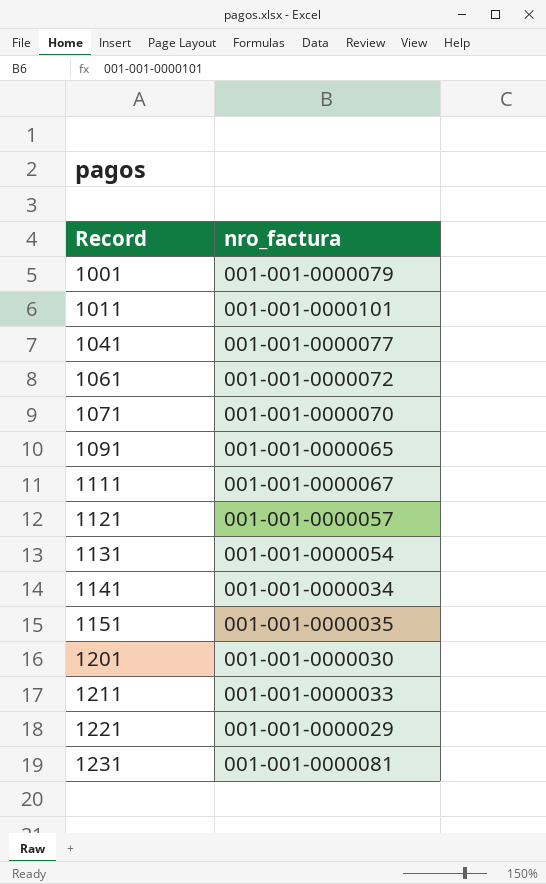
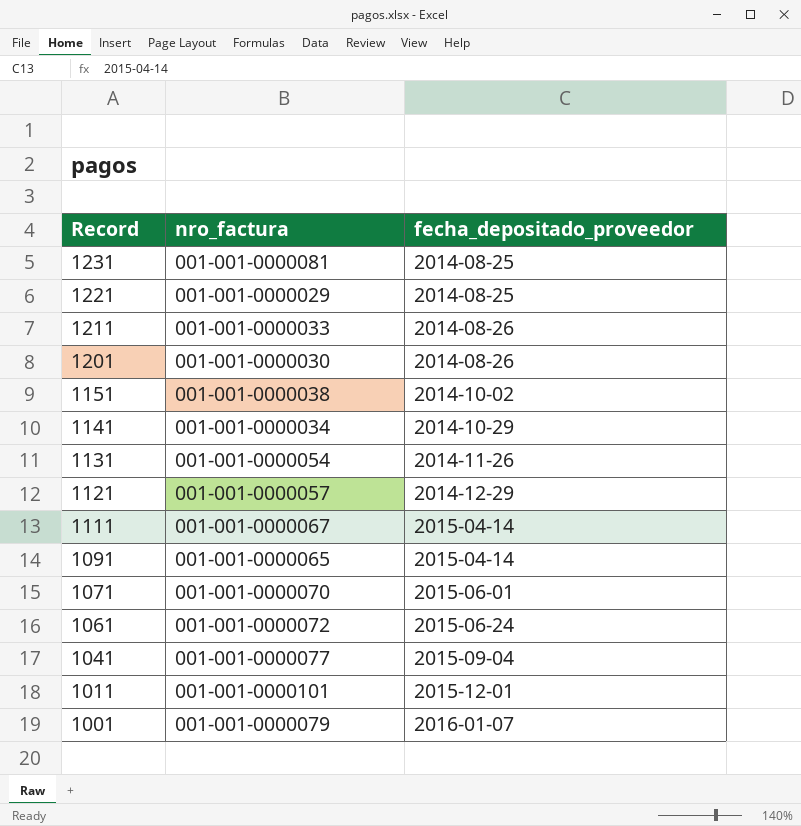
row order: Record ascending -> Record descending
column fecha_depositado_proveedor | position: none -> 3
1151 | nro_factura: 001-001-0000035 -> 001-001-0000038

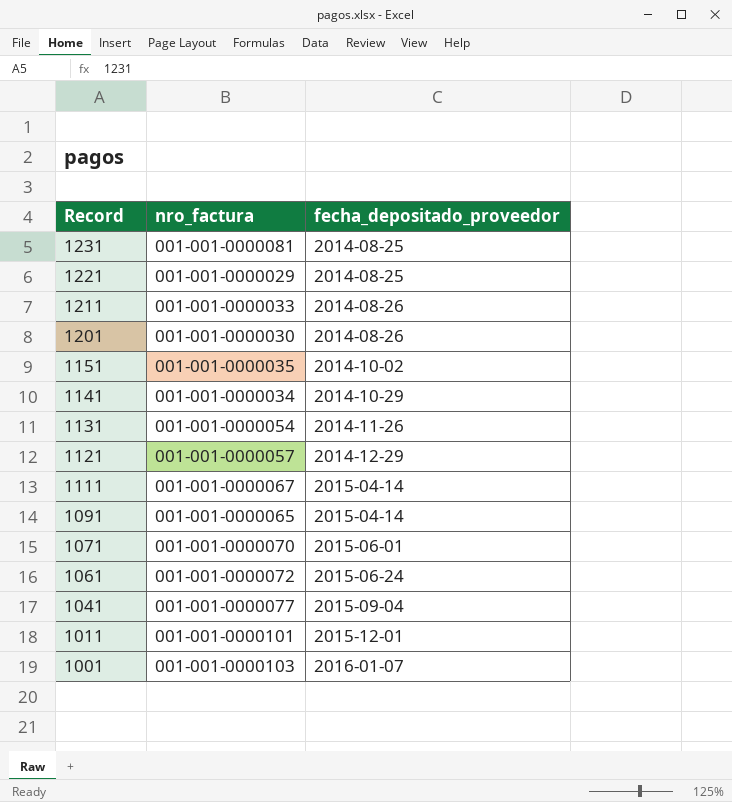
1151 | nro_factura: 001-001-0000038 -> 001-001-0000035
1001 | nro_factura: 001-001-0000079 -> 001-001-0000103

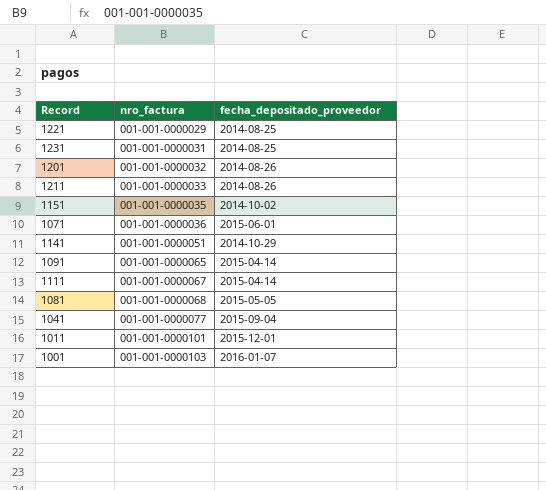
row order: Record descending -> nro_factura ascending
row 1131: 001-001-0000054 | 2014-11-26 -> none
row 1121: 001-001-0000057 | 2014-12-29 -> none
row 1061: 001-001-0000072 | 2015-06-24 -> none
1231 | nro_factura: 001-001-0000081 -> 001-001-0000031
1201 | nro_factura: 001-001-0000030 -> 001-001-0000032
1071 | nro_factura: 001-001-0000070 -> 001-001-0000036
1141 | nro_factura: 001-001-0000034 -> 001-001-0000051
row 1081: none -> 001-001-0000068 | 2015-05-05

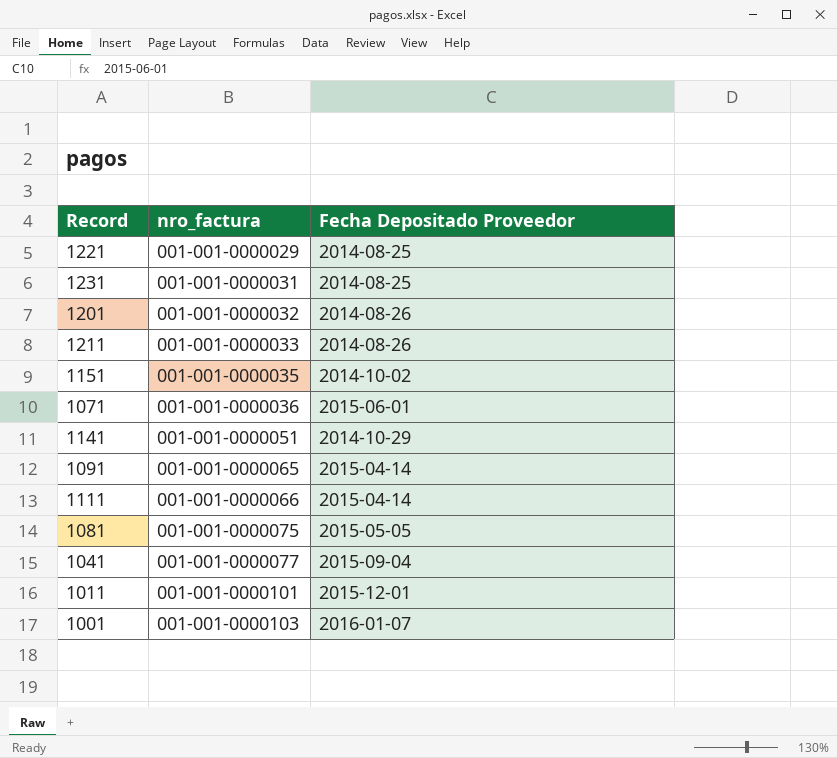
column name: fecha_depositado_proveedor -> Fecha Depositado Proveedor
1111 | nro_factura: 001-001-0000067 -> 001-001-0000066
1081 | nro_factura: 001-001-0000068 -> 001-001-0000075

